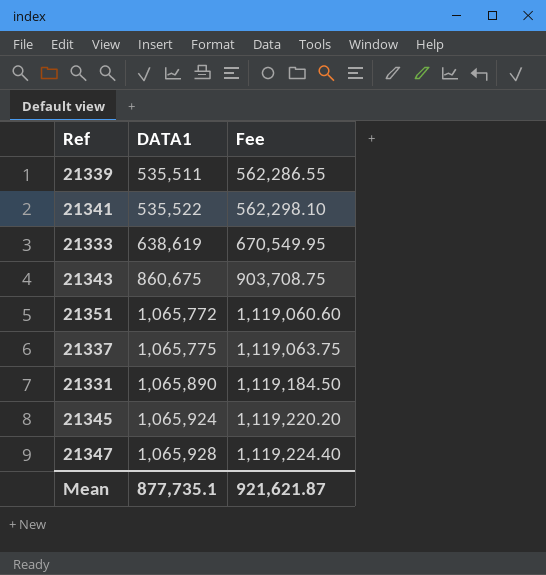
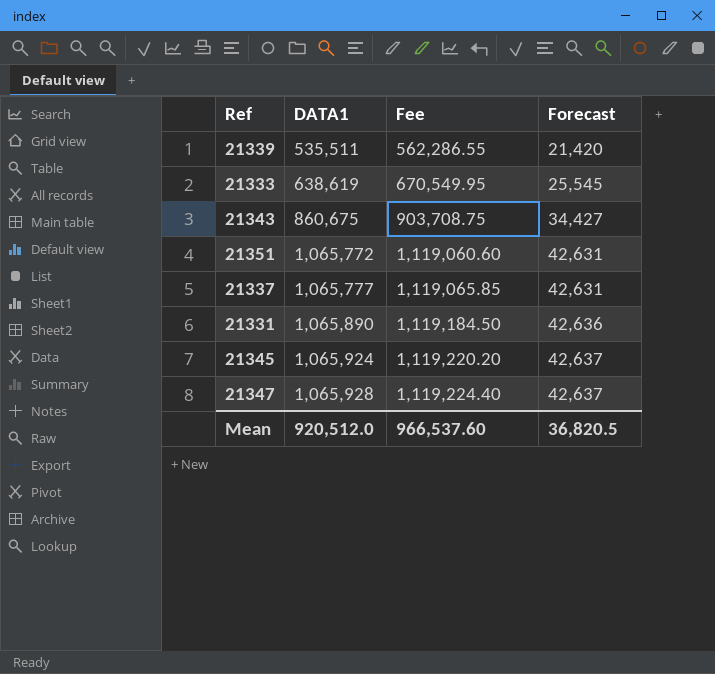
column Forecast | formula: none -> [DATA1] * 0.04
row 21341: 535,522 | 562,298.10 -> none
21337 | DATA1: 1,065,775 -> 1,065,777
21337 | Fee: 1,119,063.75 -> 1,119,065.85
Mean | DATA1: 877,735.1 -> 920,512.0
Mean | Fee: 921,621.87 -> 966,537.60

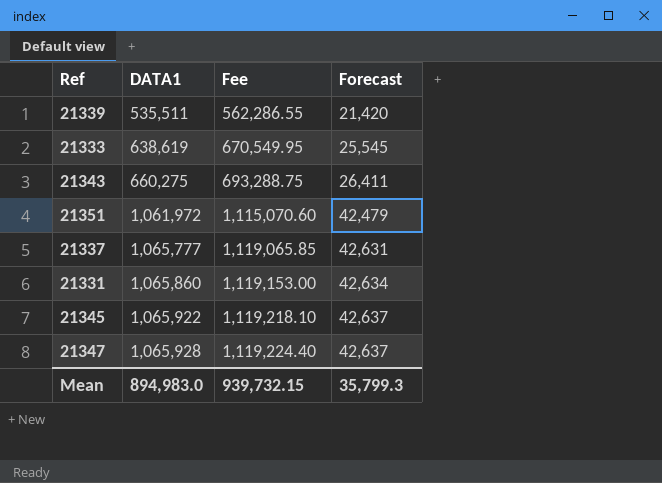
21343 | DATA1: 860,675 -> 660,275
21343 | Fee: 903,708.75 -> 693,288.75
21343 | Forecast: 34,427 -> 26,411
21351 | DATA1: 1,065,772 -> 1,061,972
21351 | Fee: 1,119,060.60 -> 1,115,070.60
21351 | Forecast: 42,631 -> 42,479
21331 | DATA1: 1,065,890 -> 1,065,860
21331 | Fee: 1,119,184.50 -> 1,119,153.00
21331 | Forecast: 42,636 -> 42,634
21345 | DATA1: 1,065,924 -> 1,065,922
21345 | Fee: 1,119,220.20 -> 1,119,218.10
Mean | DATA1: 920,512.0 -> 894,983.0
Mean | Fee: 966,537.60 -> 939,732.15
Mean | Forecast: 36,820.5 -> 35,799.3

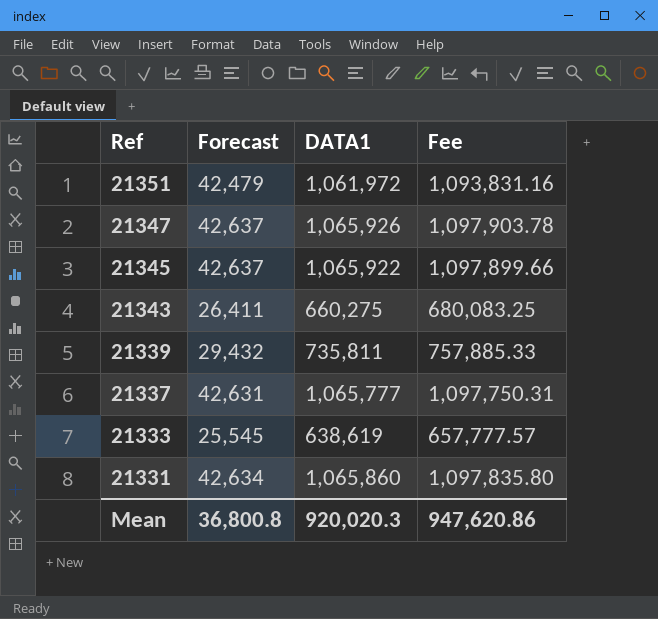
row order: DATA1 ascending -> Ref descending
column Forecast | position: 4 -> 2
column Fee | formula: [DATA1] * 1.05 -> [DATA1] * 1.03
21347 | DATA1: 1,065,928 -> 1,065,926
21339 | Forecast: 21,420 -> 29,432
21339 | DATA1: 535,511 -> 735,811
Mean | Forecast: 35,799.3 -> 36,800.8
Mean | DATA1: 894,983.0 -> 920,020.3
Mean | Fee: 939,732.15 -> 947,620.86

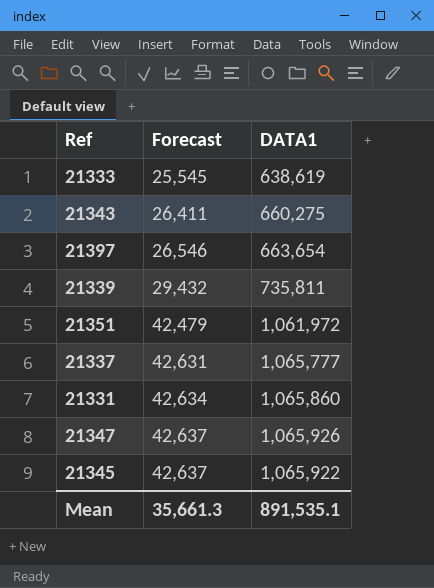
row order: Ref descending -> Forecast ascending
column Fee | formula: [DATA1] * 1.03 -> none
row 21397: none -> 26,546 | 663,654
Mean | Forecast: 36,800.8 -> 35,661.3
Mean | DATA1: 920,020.3 -> 891,535.1

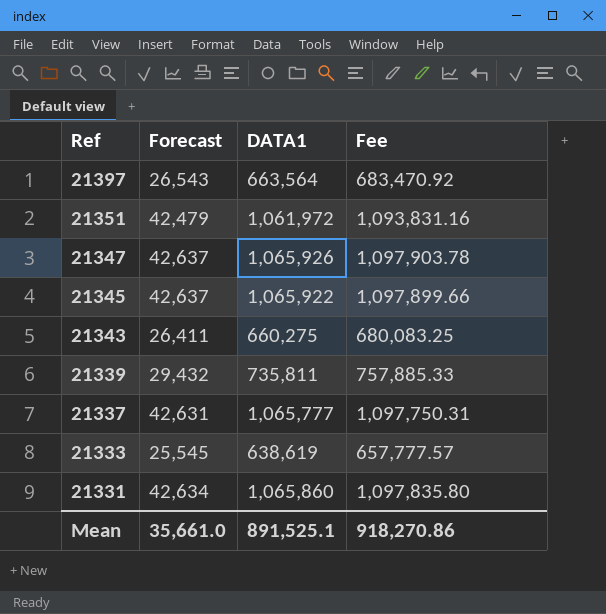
row order: Forecast ascending -> Ref descending
column Fee | formula: none -> [DATA1] * 1.03
21397 | Forecast: 26,546 -> 26,543
21397 | DATA1: 663,654 -> 663,564
Mean | Forecast: 35,661.3 -> 35,661.0
Mean | DATA1: 891,535.1 -> 891,525.1

